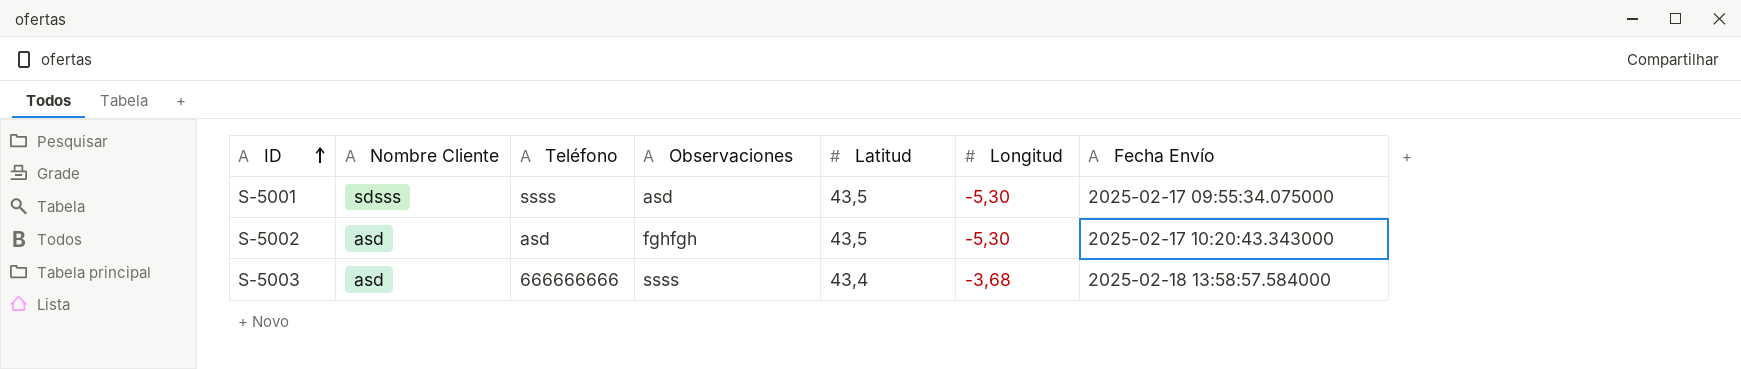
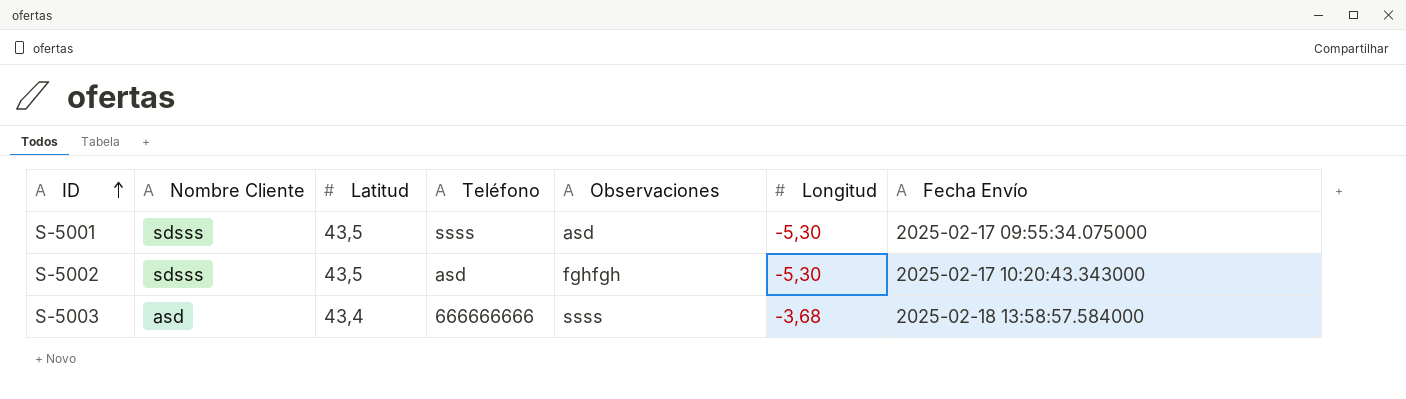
column Latitud | position: 5 -> 3
S-5002 | Nombre Cliente: asd -> sdsss

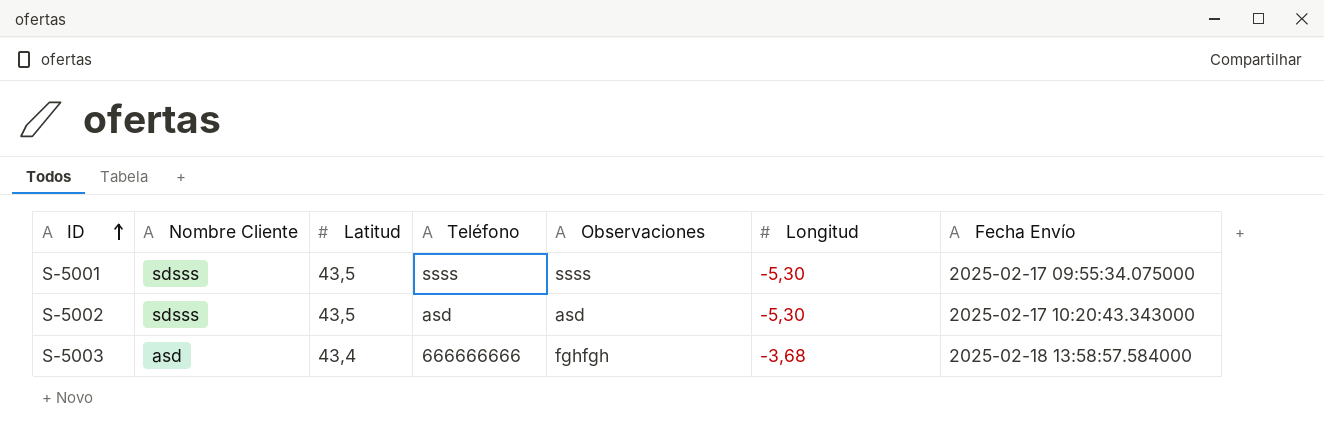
S-5001 | Observaciones: asd -> ssss
S-5002 | Observaciones: fghfgh -> asd
S-5003 | Observaciones: ssss -> fghfgh

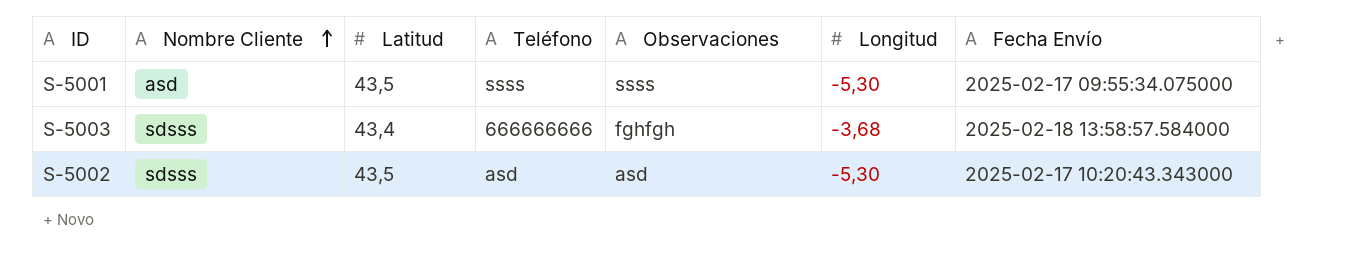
row order: ID ascending -> Nombre Cliente ascending
S-5001 | Nombre Cliente: sdsss -> asd
S-5003 | Nombre Cliente: asd -> sdsss

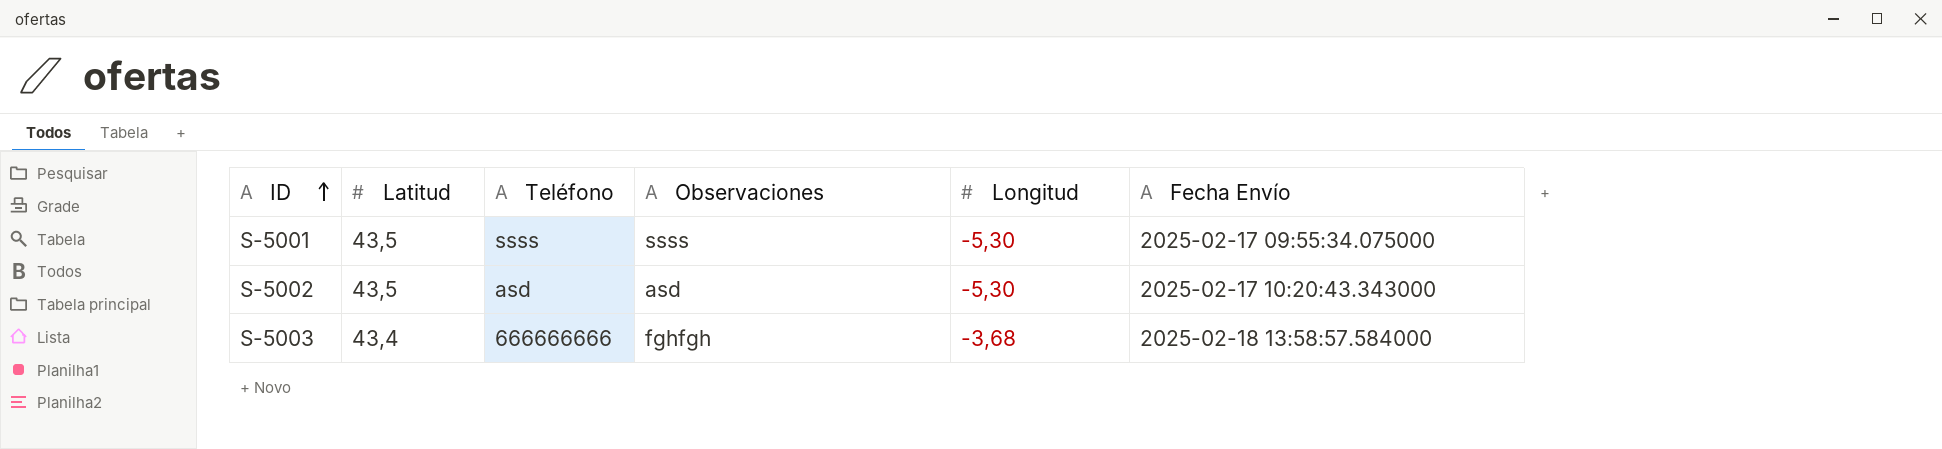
row order: Nombre Cliente ascending -> ID ascending
column Nombre Cliente | position: 2 -> none

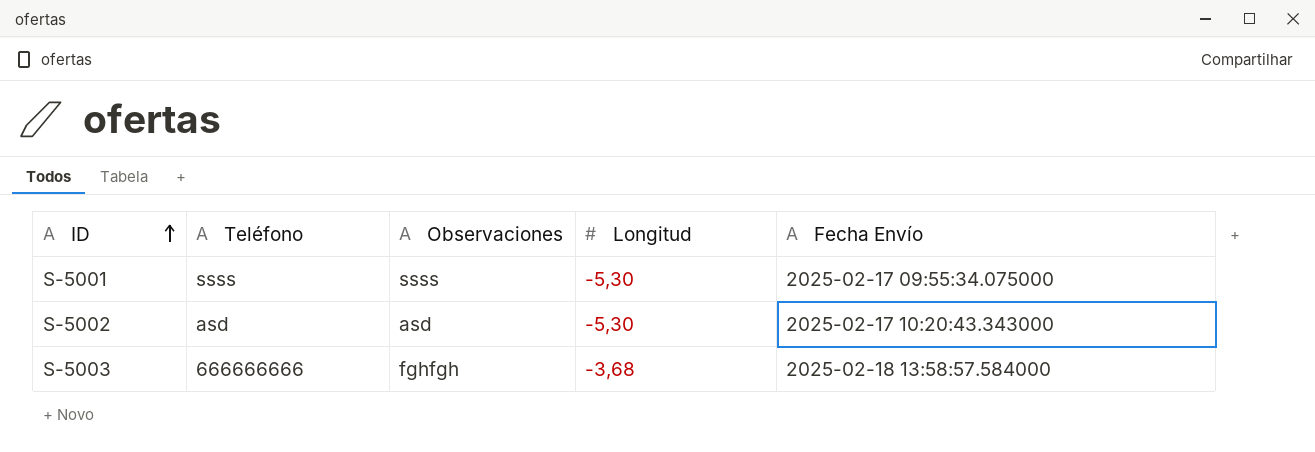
column Latitud | position: 2 -> none

